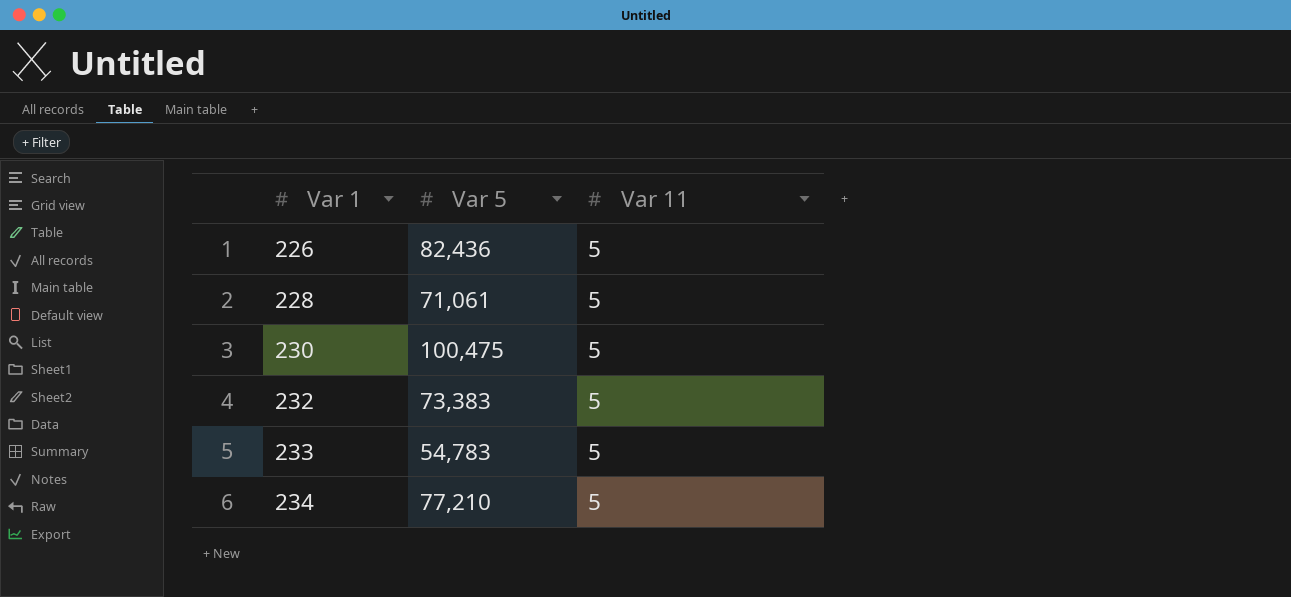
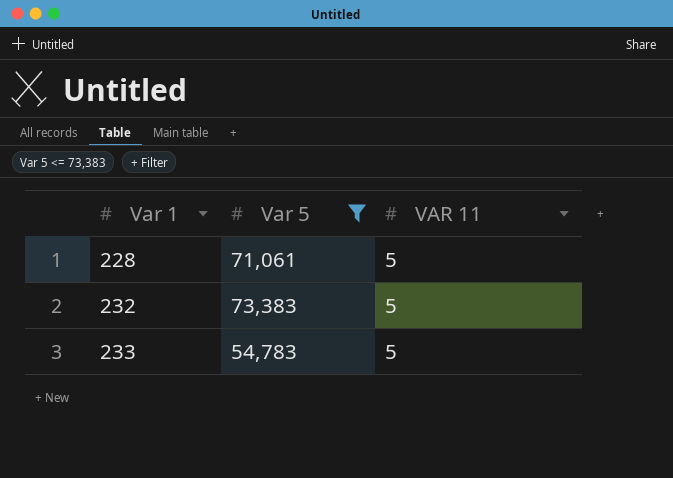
filter: none -> Var 5 <= 73,383
column name: Var 11 -> VAR 11

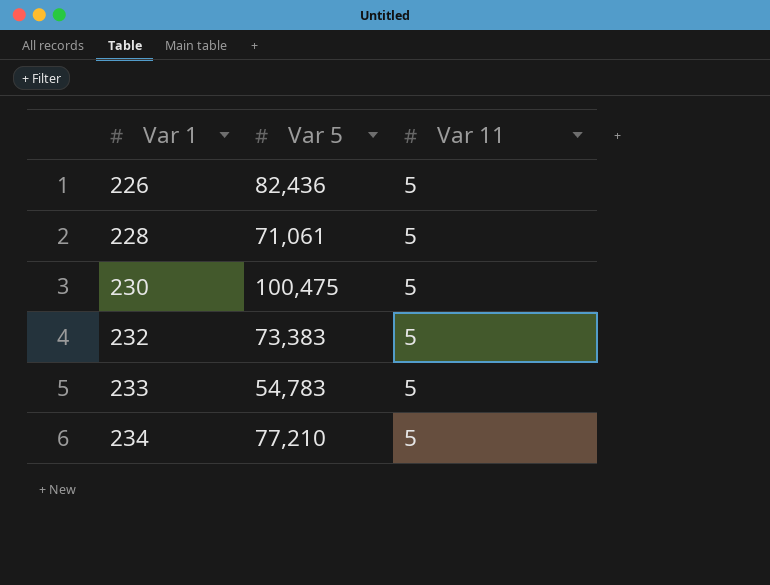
filter: Var 5 <= 73,383 -> none
column name: VAR 11 -> Var 11

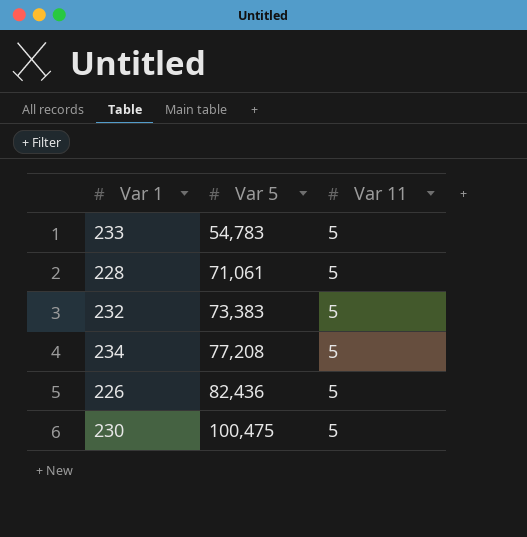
row order: Var 1 ascending -> Var 5 ascending
234 | Var 5: 77,210 -> 77,208

